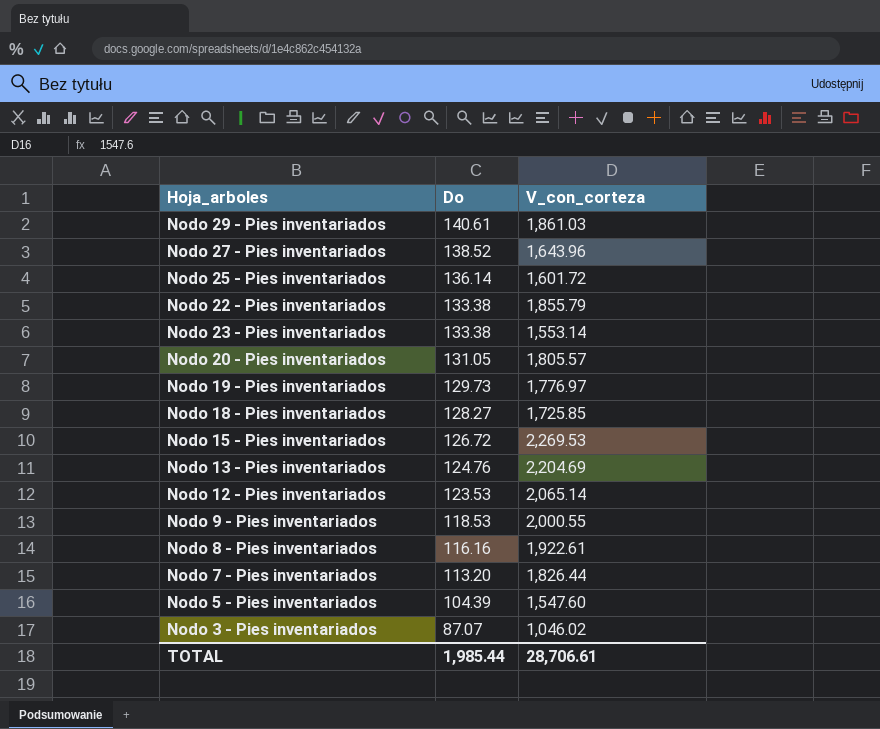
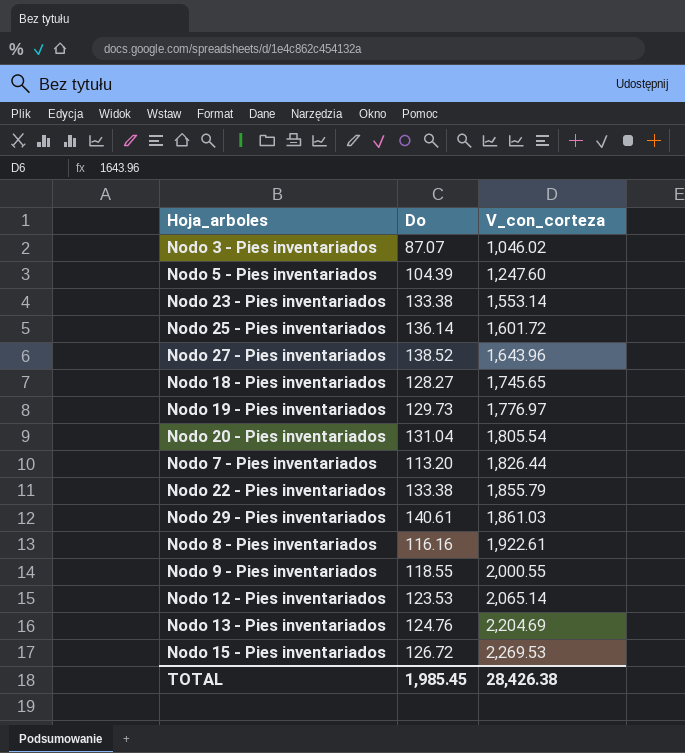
row order: Do descending -> V_con_corteza ascending
Nodo 5 - Pies inventariados | V_con_corteza: 1,547.60 -> 1,247.60
Nodo 18 - Pies inventariados | V_con_corteza: 1,725.85 -> 1,745.65
Nodo 20 - Pies inventariados | Do: 131.05 -> 131.04
Nodo 20 - Pies inventariados | V_con_corteza: 1,805.57 -> 1,805.54
Nodo 9 - Pies inventariados | Do: 118.53 -> 118.55
TOTAL | Do: 1,985.44 -> 1,985.45
TOTAL | V_con_corteza: 28,706.61 -> 28,426.38

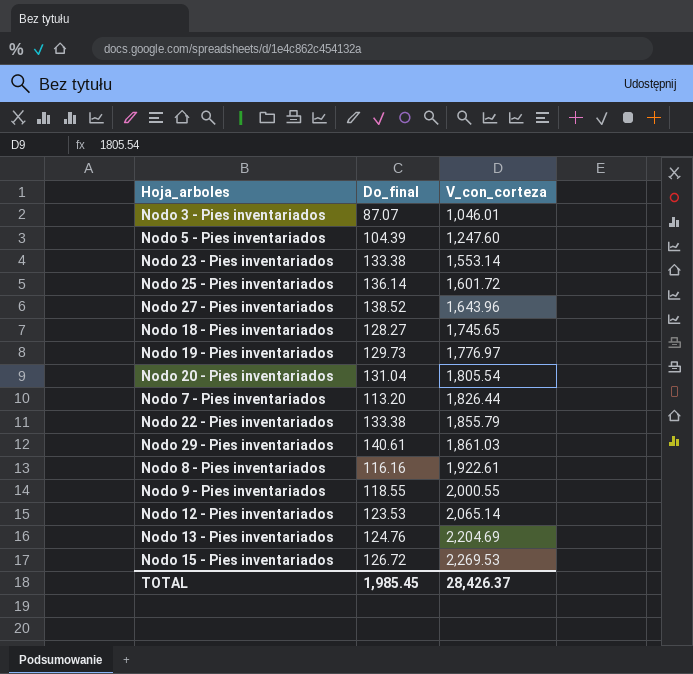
column name: Do -> Do_final
Nodo 3 - Pies inventariados | V_con_corteza: 1,046.02 -> 1,046.01
TOTAL | V_con_corteza: 28,426.38 -> 28,426.37

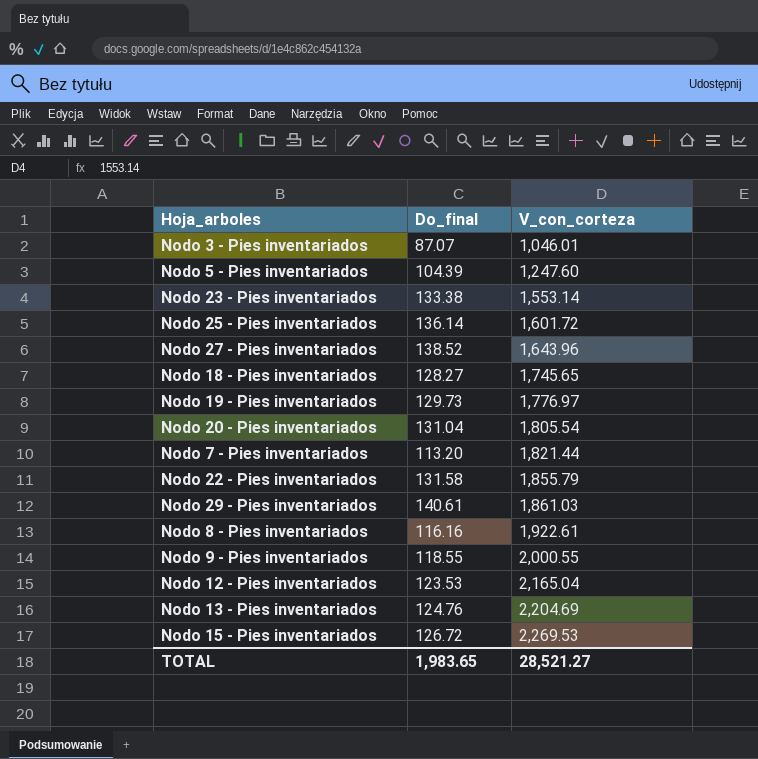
Nodo 7 - Pies inventariados | V_con_corteza: 1,826.44 -> 1,821.44
Nodo 22 - Pies inventariados | Do_final: 133.38 -> 131.58
Nodo 12 - Pies inventariados | V_con_corteza: 2,065.14 -> 2,165.04
TOTAL | Do_final: 1,985.45 -> 1,983.65
TOTAL | V_con_corteza: 28,426.37 -> 28,521.27

